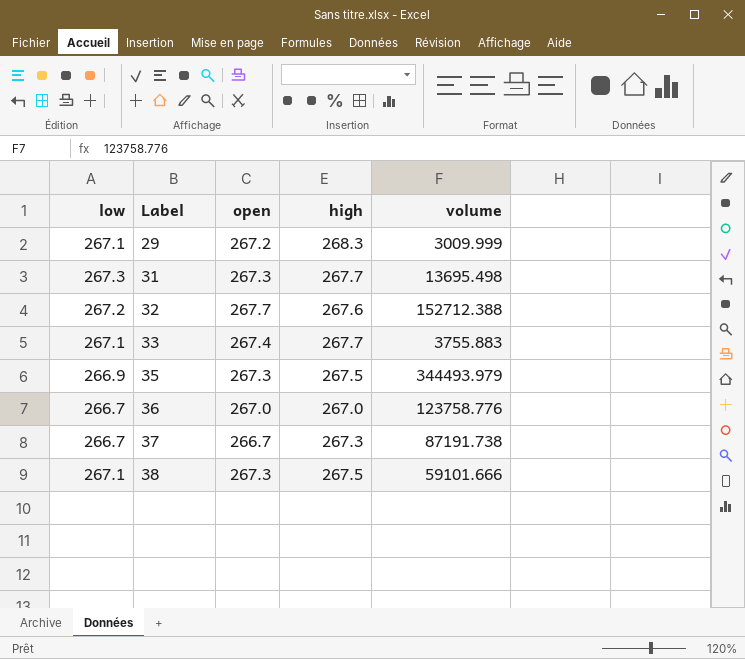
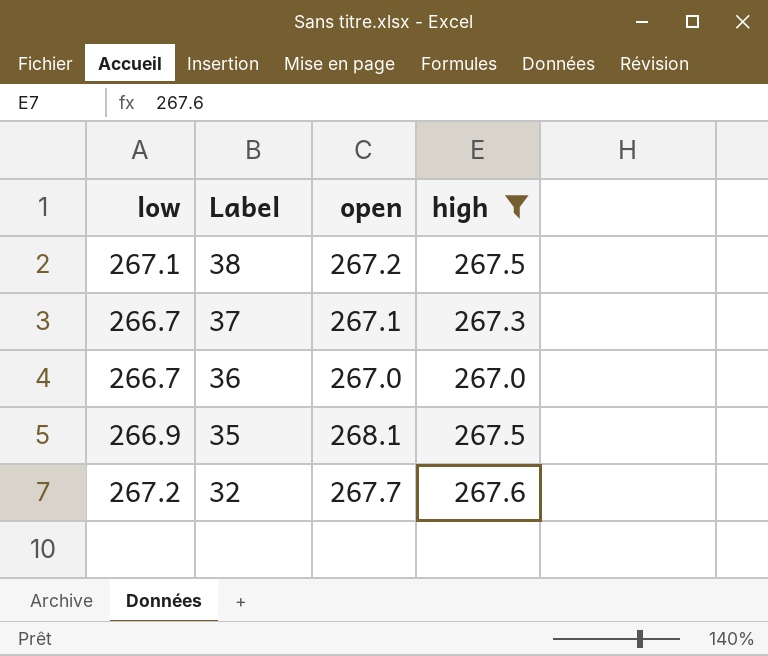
filter: none -> high <= 267.6
row order: Label ascending -> Label descending
column volume | position: 5 -> none
38 | open: 267.3 -> 267.2
37 | open: 266.7 -> 267.1
35 | open: 267.3 -> 268.1

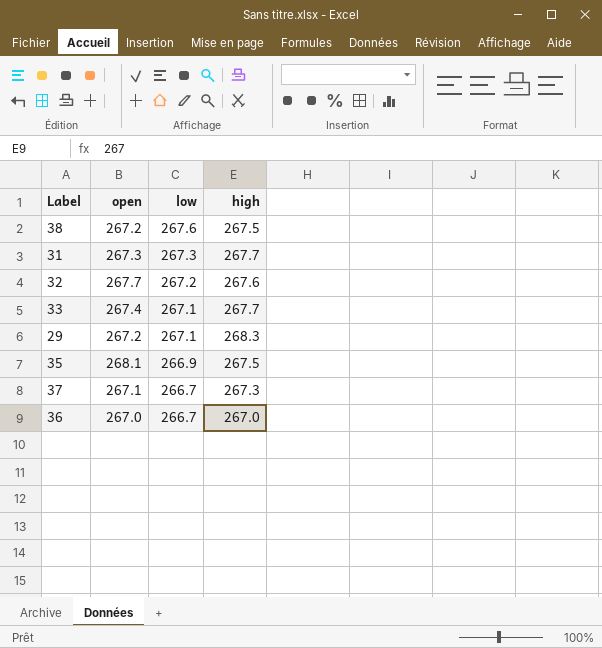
filter: high <= 267.6 -> none
row order: Label descending -> low descending
column low | position: 1 -> 3
38 | low: 267.1 -> 267.6

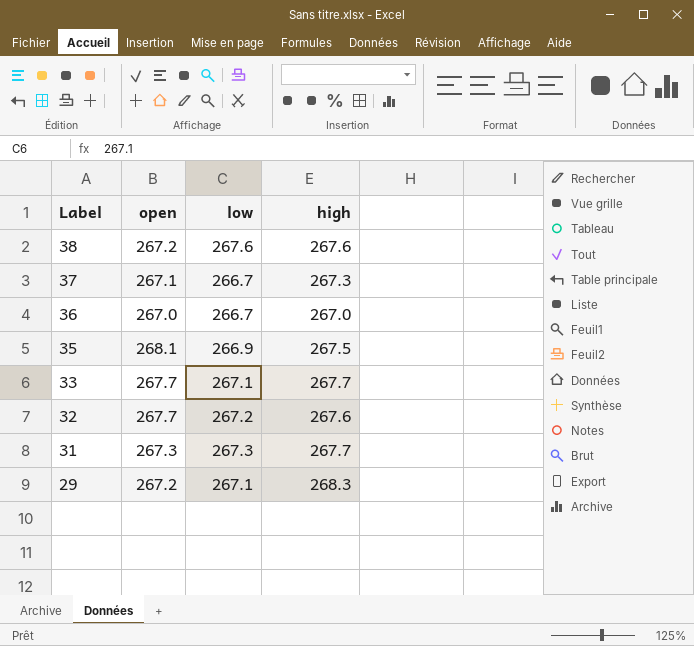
row order: low descending -> Label descending
38 | high: 267.5 -> 267.6
33 | open: 267.4 -> 267.7

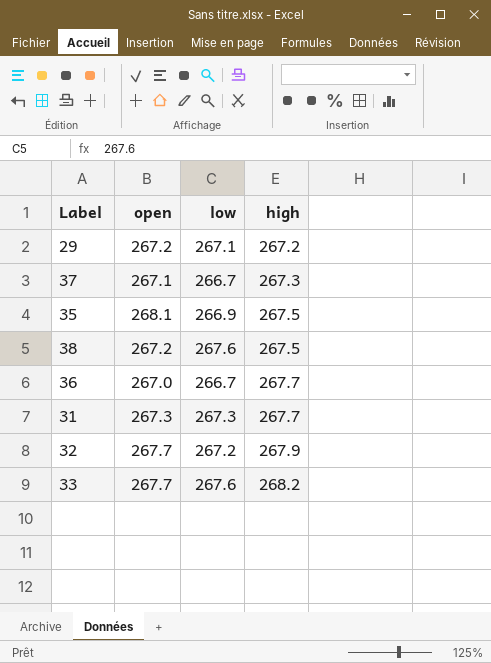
row order: Label descending -> high ascending
29 | high: 268.3 -> 267.2
38 | high: 267.6 -> 267.5
36 | high: 267.0 -> 267.7
32 | high: 267.6 -> 267.9
33 | low: 267.1 -> 267.6
33 | high: 267.7 -> 268.2

